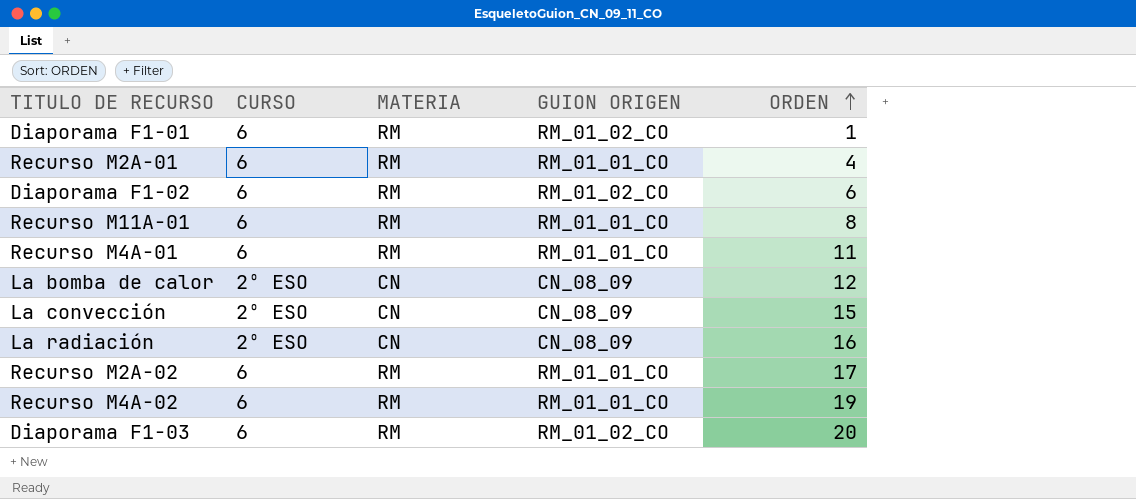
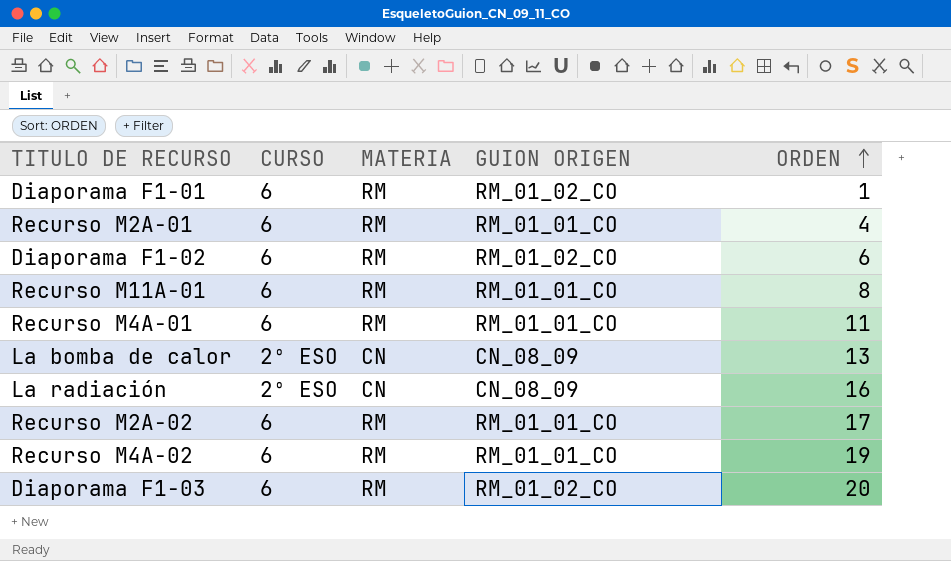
row La convección: 2º ESO | CN | CN_08_09 | 15 -> none
La bomba de calor | ORDEN: 12 -> 13

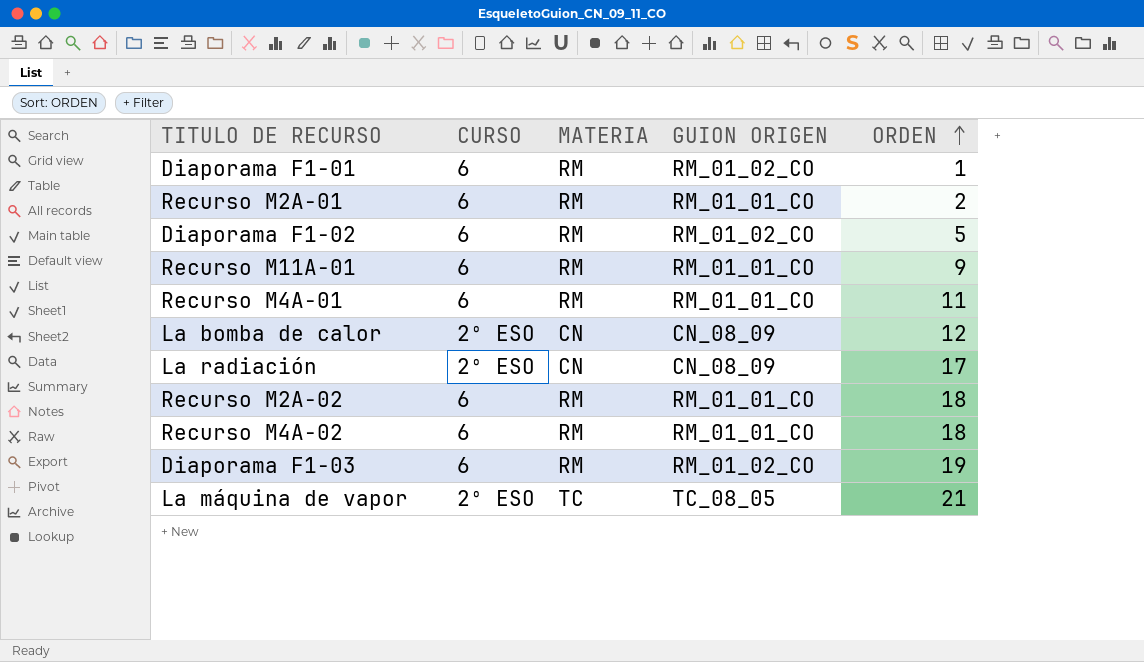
Recurso M2A-01 | ORDEN: 4 -> 2
Diaporama F1-02 | ORDEN: 6 -> 5
Recurso M11A-01 | ORDEN: 8 -> 9
La bomba de calor | ORDEN: 13 -> 12
La radiación | ORDEN: 16 -> 17
Recurso M2A-02 | ORDEN: 17 -> 18
Recurso M4A-02 | ORDEN: 19 -> 18
Diaporama F1-03 | ORDEN: 20 -> 19
row La máquina de vapor: none -> 2º ESO | TC | TC_08_05 | 21

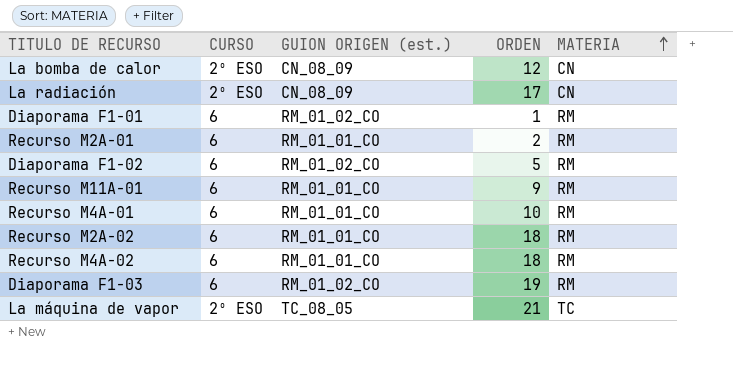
row order: ORDEN ascending -> MATERIA ascending
column name: GUION ORIGEN -> GUION ORIGEN (est.)
column MATERIA | position: 3 -> 5
Recurso M4A-01 | ORDEN: 11 -> 10

